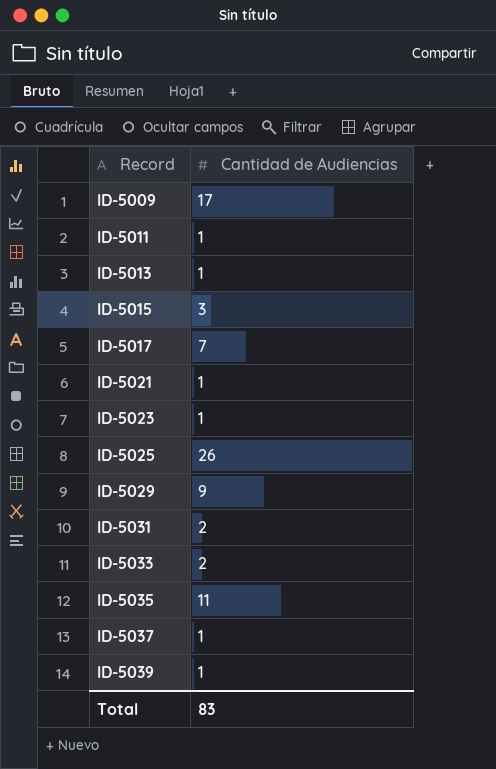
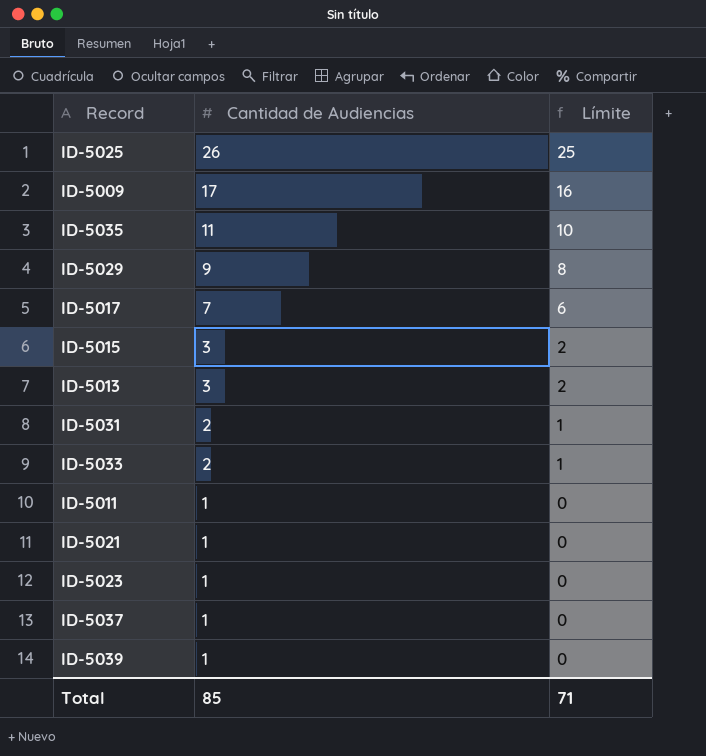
row order: Record ascending -> Cantidad de Audiencias descending
column Límite | formula: none -> [Cantidad de Audiencias] - 1
ID-5013 | Cantidad de Audiencias: 1 -> 3
Total | Cantidad de Audiencias: 83 -> 85

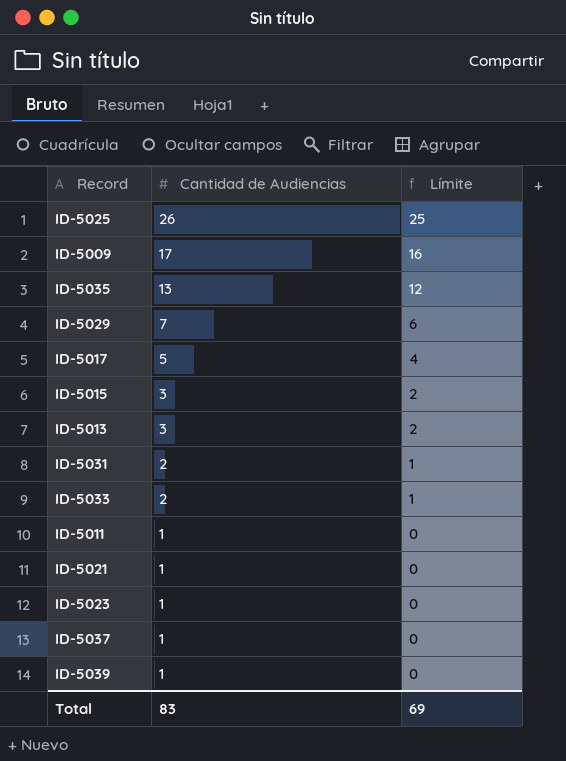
ID-5035 | Cantidad de Audiencias: 11 -> 13
ID-5035 | Límite: 10 -> 12
ID-5029 | Cantidad de Audiencias: 9 -> 7
ID-5029 | Límite: 8 -> 6
ID-5017 | Cantidad de Audiencias: 7 -> 5
ID-5017 | Límite: 6 -> 4
Total | Cantidad de Audiencias: 85 -> 83
Total | Límite: 71 -> 69

